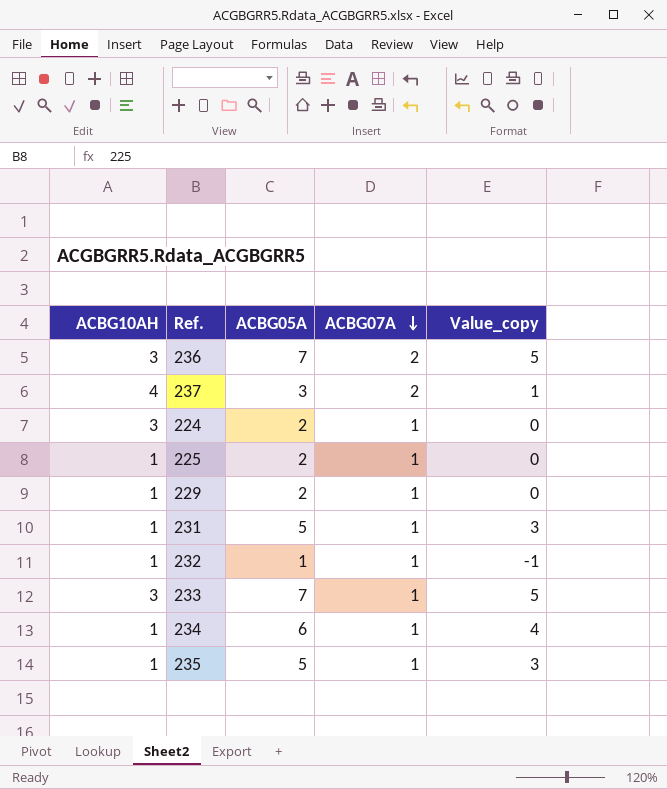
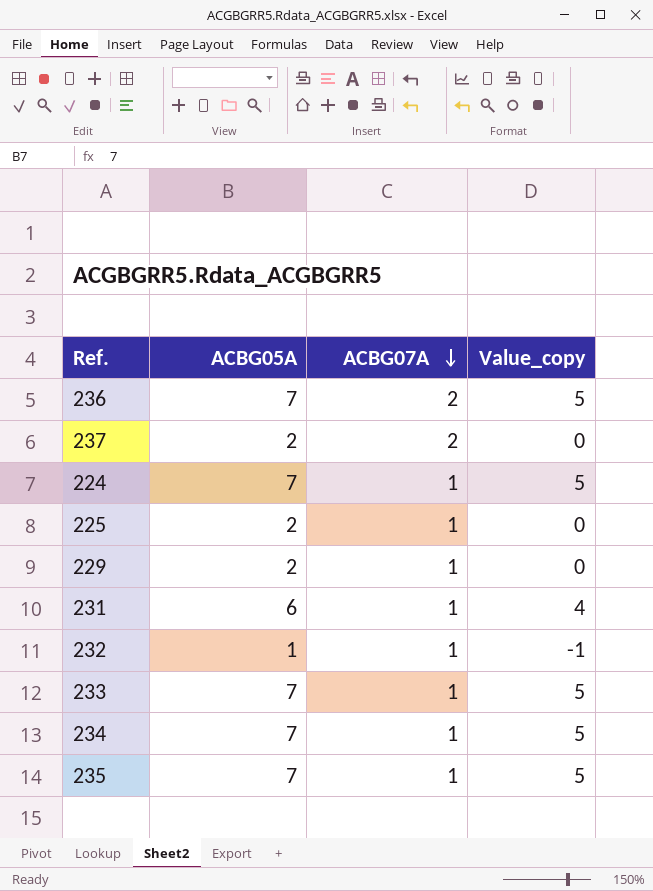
column ACBG10AH | position: 1 -> none
237 | ACBG05A: 3 -> 2
237 | Value_copy: 1 -> 0
224 | ACBG05A: 2 -> 7
224 | Value_copy: 0 -> 5
231 | ACBG05A: 5 -> 6
231 | Value_copy: 3 -> 4
234 | ACBG05A: 6 -> 7
234 | Value_copy: 4 -> 5
235 | ACBG05A: 5 -> 7
235 | Value_copy: 3 -> 5

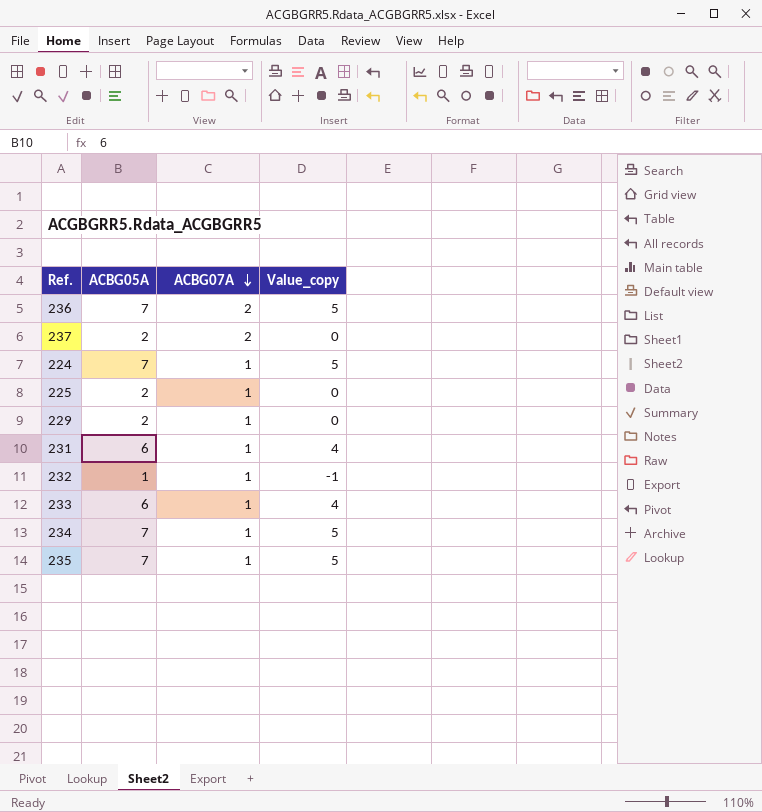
233 | ACBG05A: 7 -> 6
233 | Value_copy: 5 -> 4

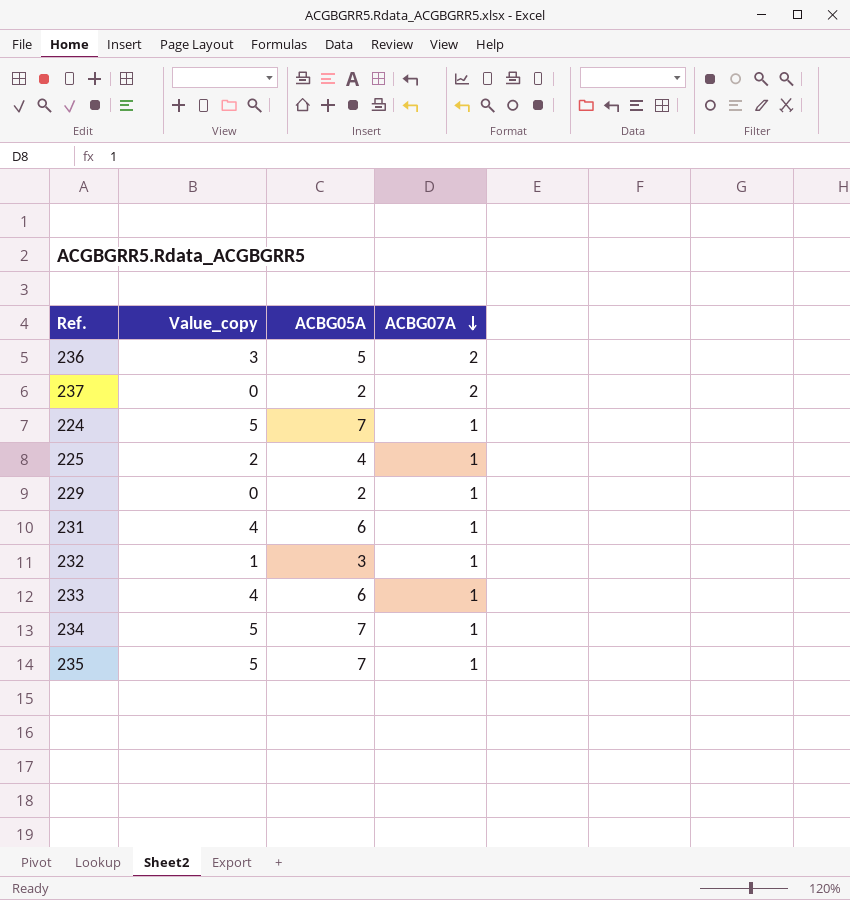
column Value_copy | position: 4 -> 2
236 | Value_copy: 5 -> 3
236 | ACBG05A: 7 -> 5
225 | Value_copy: 0 -> 2
225 | ACBG05A: 2 -> 4
232 | Value_copy: -1 -> 1
232 | ACBG05A: 1 -> 3

